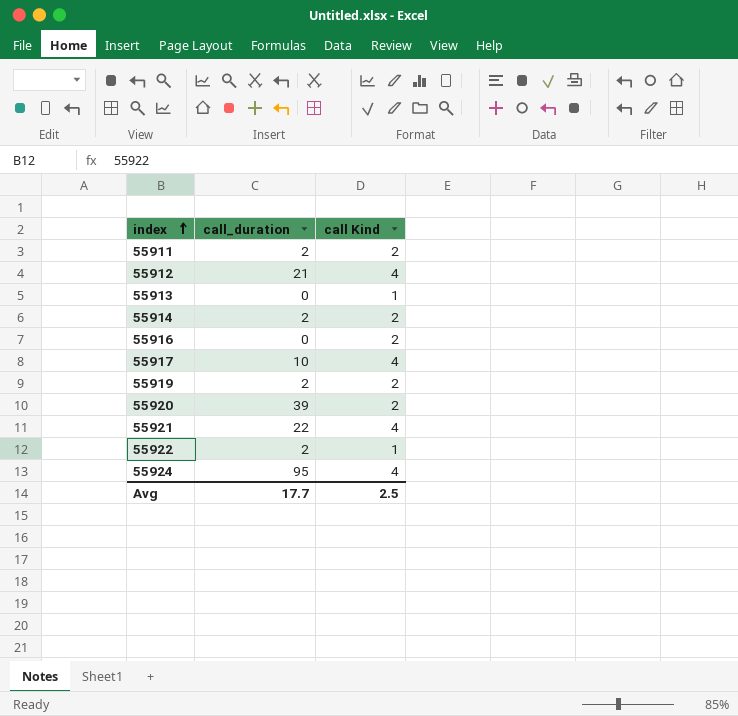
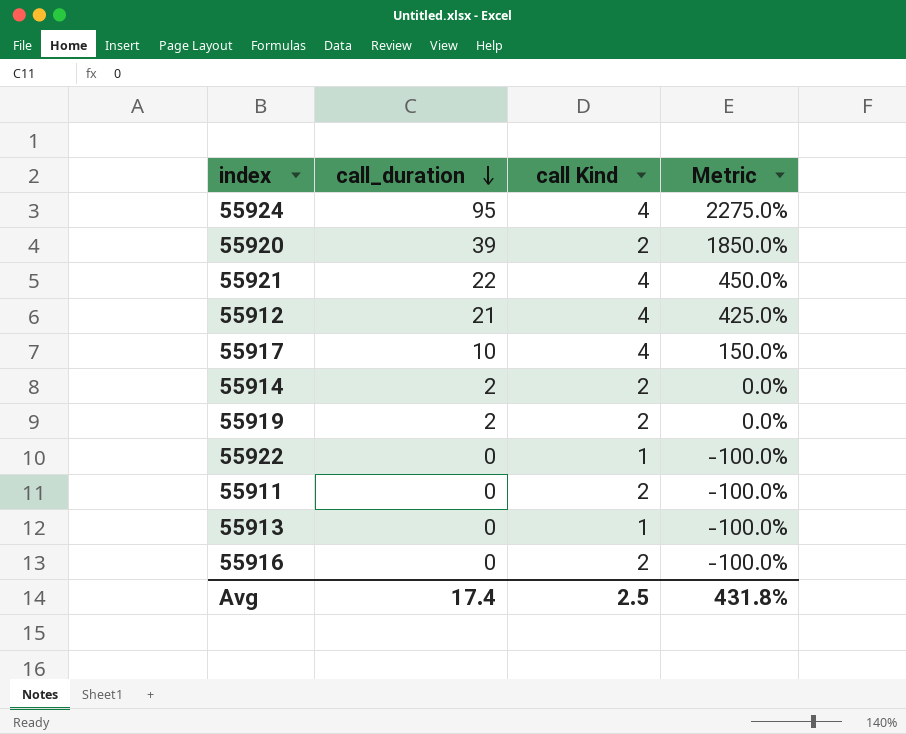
row order: index ascending -> call_duration descending
column Metric | formula: none -> ([call_duration] - [call Kind]) / [call Kind]
55922 | call_duration: 2 -> 0
55911 | call_duration: 2 -> 0
Avg | call_duration: 17.7 -> 17.4

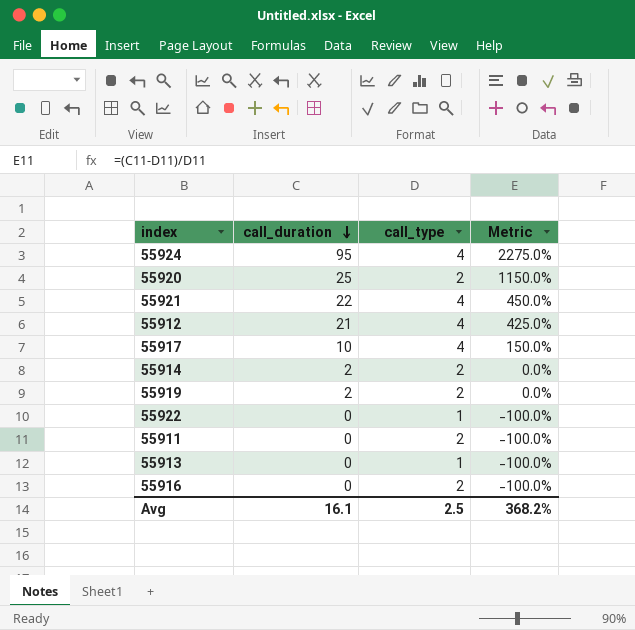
column name: call Kind -> call_type
55920 | call_duration: 39 -> 25
55920 | Metric: 1850.0% -> 1150.0%
Avg | call_duration: 17.4 -> 16.1
Avg | Metric: 431.8% -> 368.2%

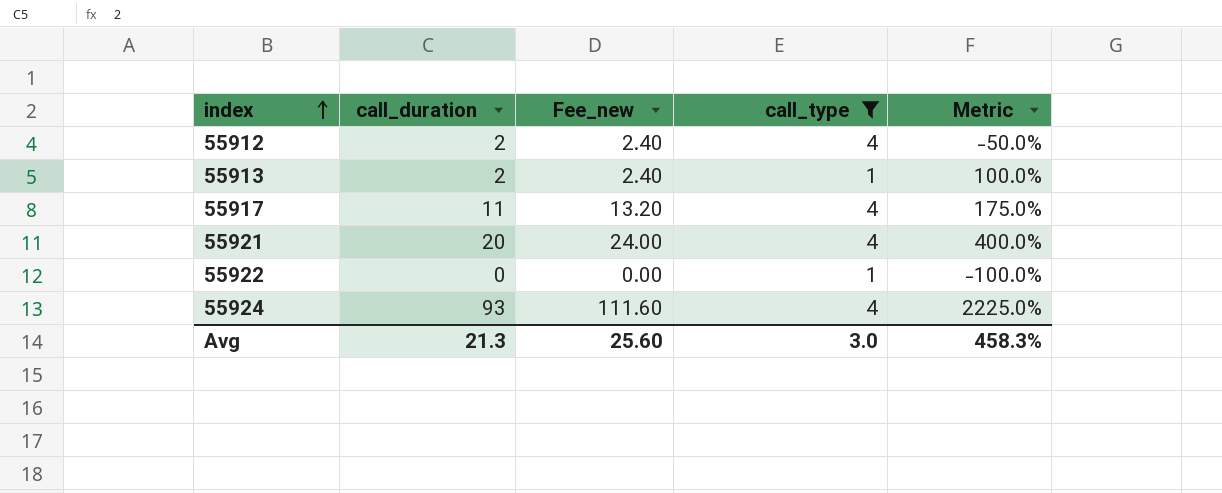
filter: none -> call_type != 2
row order: call_duration descending -> index ascending
column Fee_new | formula: none -> [call_duration] * 1.2
55912 | call_duration: 21 -> 2
55912 | Metric: 425.0% -> -50.0%
55913 | call_duration: 0 -> 2
55913 | Metric: -100.0% -> 100.0%
55917 | call_duration: 10 -> 11
55917 | Metric: 150.0% -> 175.0%
55921 | call_duration: 22 -> 20
55921 | Metric: 450.0% -> 400.0%
55924 | call_duration: 95 -> 93
55924 | Metric: 2275.0% -> 2225.0%
Avg | call_duration: 16.1 -> 21.3
Avg | call_type: 2.5 -> 3.0
Avg | Metric: 368.2% -> 458.3%

